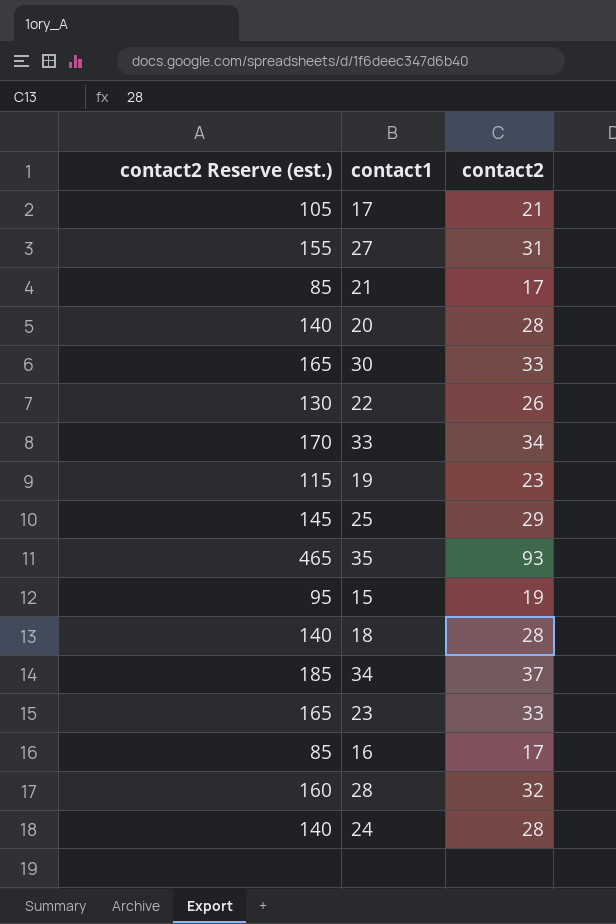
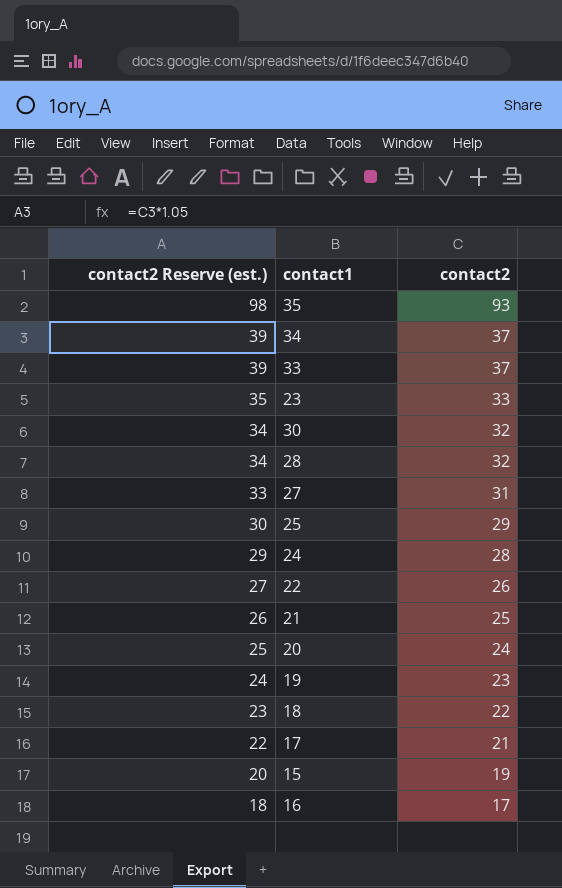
row order: none -> contact2 Reserve (est.) descending
column contact2 Reserve (est.) | formula: [contact2] * 5 -> [contact2] * 1.05
33 | contact2: 34 -> 37
30 | contact2: 33 -> 32
21 | contact2: 17 -> 25
20 | contact2: 28 -> 24
18 | contact2: 28 -> 22

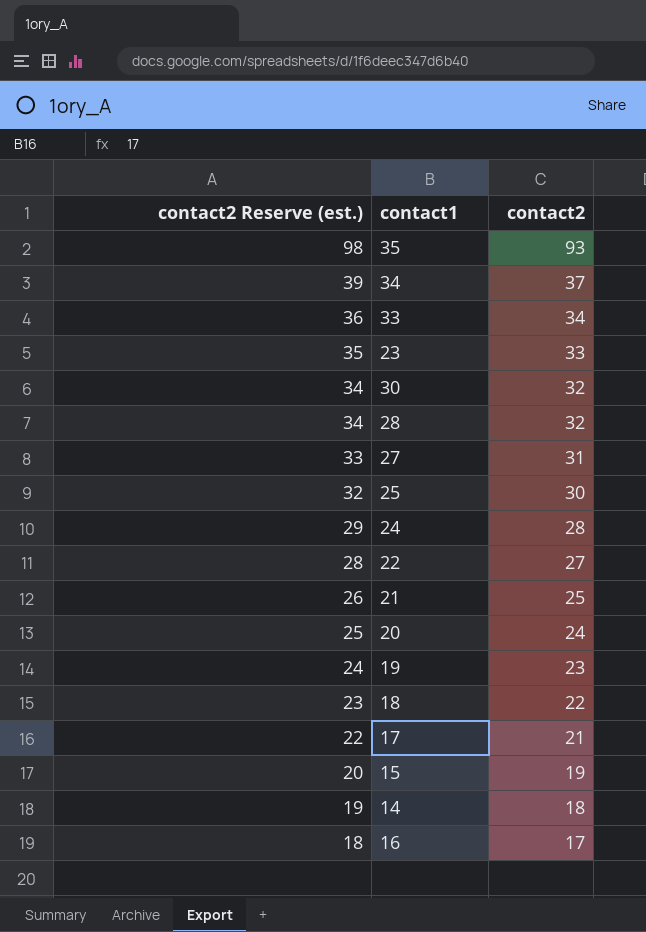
33 | contact2 Reserve (est.): 39 -> 36
33 | contact2: 37 -> 34
25 | contact2 Reserve (est.): 30 -> 32
25 | contact2: 29 -> 30
22 | contact2 Reserve (est.): 27 -> 28
22 | contact2: 26 -> 27
row 14: none -> 19 | 18

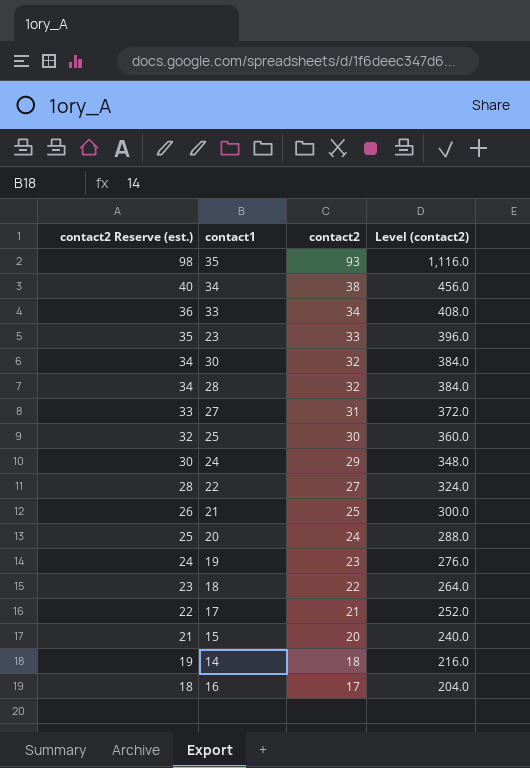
column Level (contact2) | formula: none -> [contact2] * 12
34 | contact2 Reserve (est.): 39 -> 40
34 | contact2: 37 -> 38
24 | contact2 Reserve (est.): 29 -> 30
24 | contact2: 28 -> 29
15 | contact2 Reserve (est.): 20 -> 21
15 | contact2: 19 -> 20

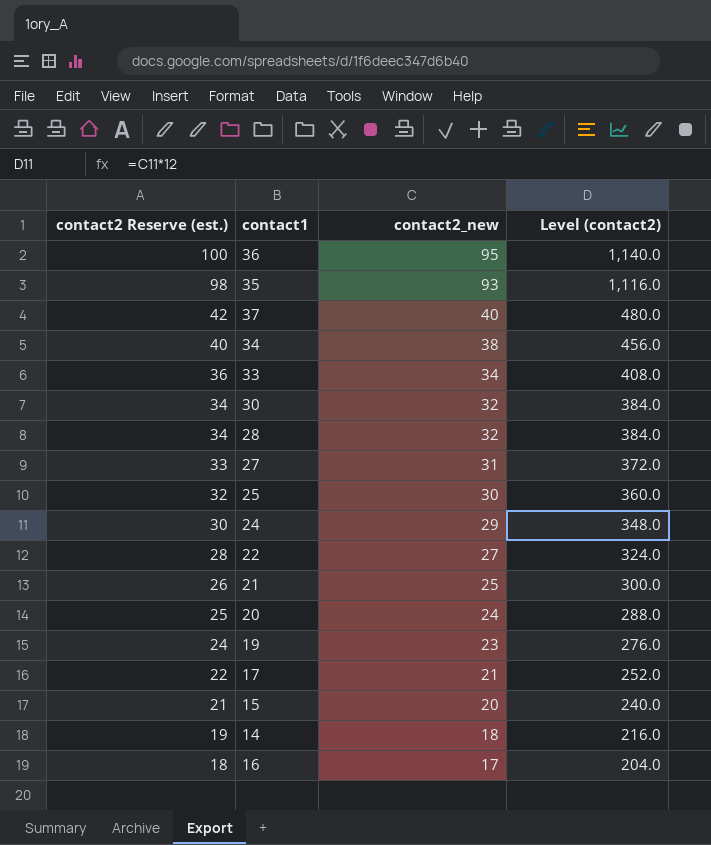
column name: contact2 -> contact2_new
row 23: 35 | 33 | 396.0 -> none
row 18: 23 | 22 | 264.0 -> none
row 36: none -> 100 | 95 | 1,140.0
row 37: none -> 42 | 40 | 480.0

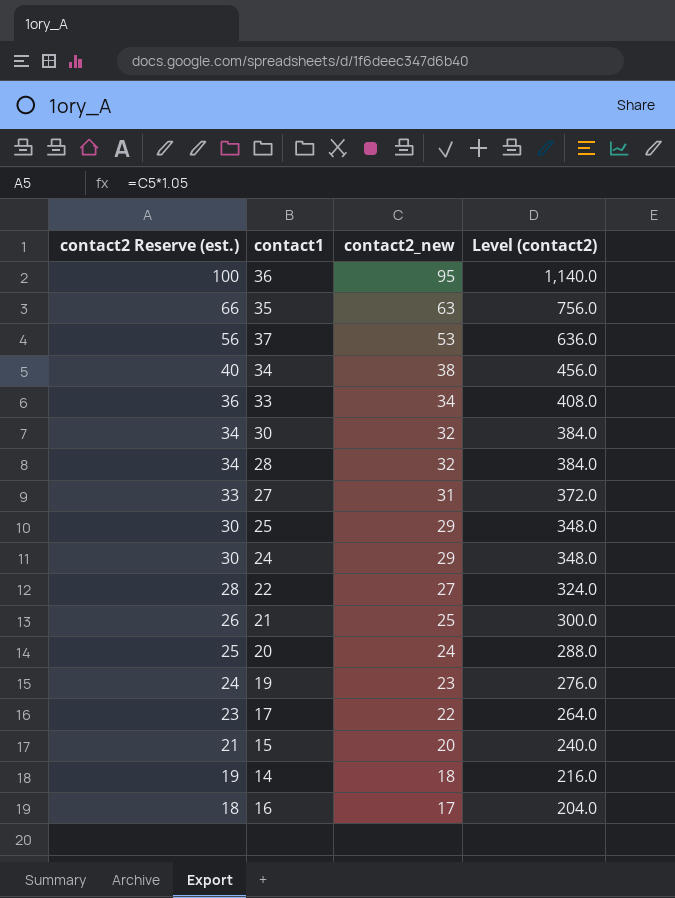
35 | contact2 Reserve (est.): 98 -> 66
35 | contact2_new: 93 -> 63
35 | Level (contact2): 1,116.0 -> 756.0
37 | contact2 Reserve (est.): 42 -> 56
37 | contact2_new: 40 -> 53
37 | Level (contact2): 480.0 -> 636.0
25 | contact2 Reserve (est.): 32 -> 30
25 | contact2_new: 30 -> 29
25 | Level (contact2): 360.0 -> 348.0
17 | contact2 Reserve (est.): 22 -> 23
17 | contact2_new: 21 -> 22
17 | Level (contact2): 252.0 -> 264.0

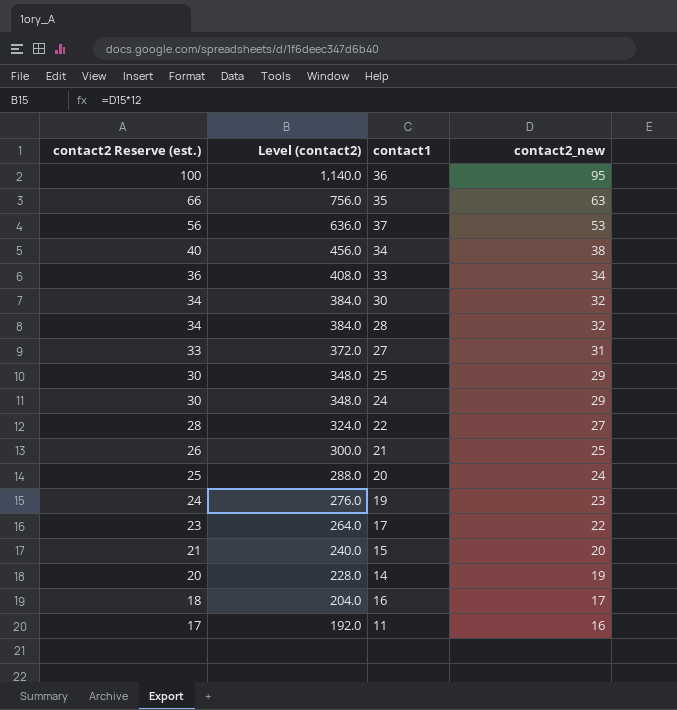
column Level (contact2) | position: 4 -> 2
14 | contact2 Reserve (est.): 19 -> 20
14 | Level (contact2): 216.0 -> 228.0
14 | contact2_new: 18 -> 19
row 11: none -> 17 | 192.0 | 16

